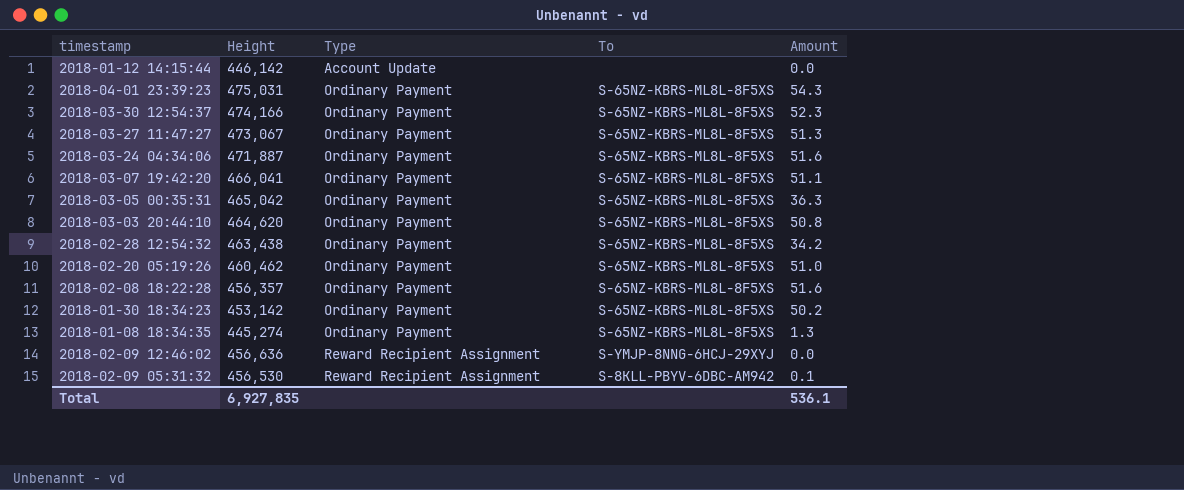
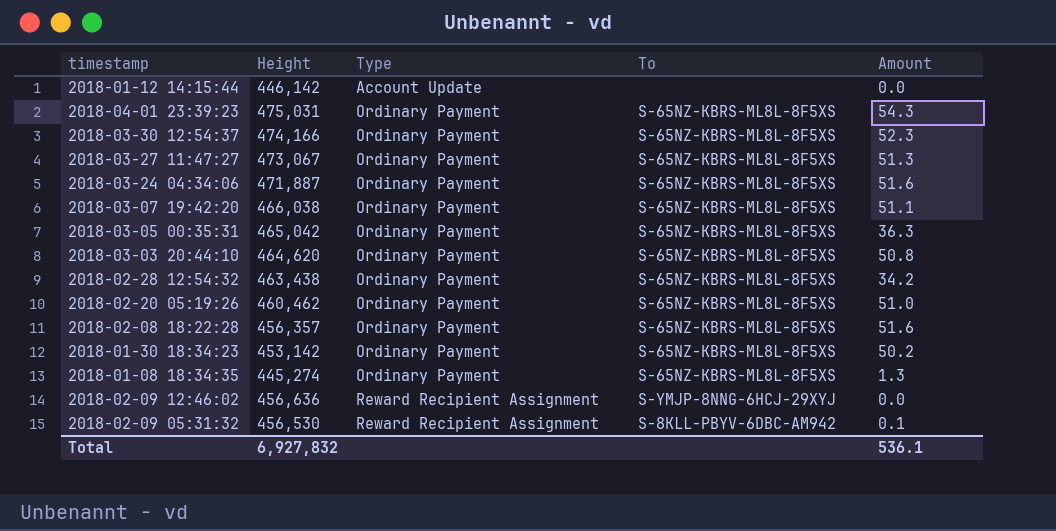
2018-03-07 19:42:20 | Height: 466,041 -> 466,038
Total | Height: 6,927,835 -> 6,927,832

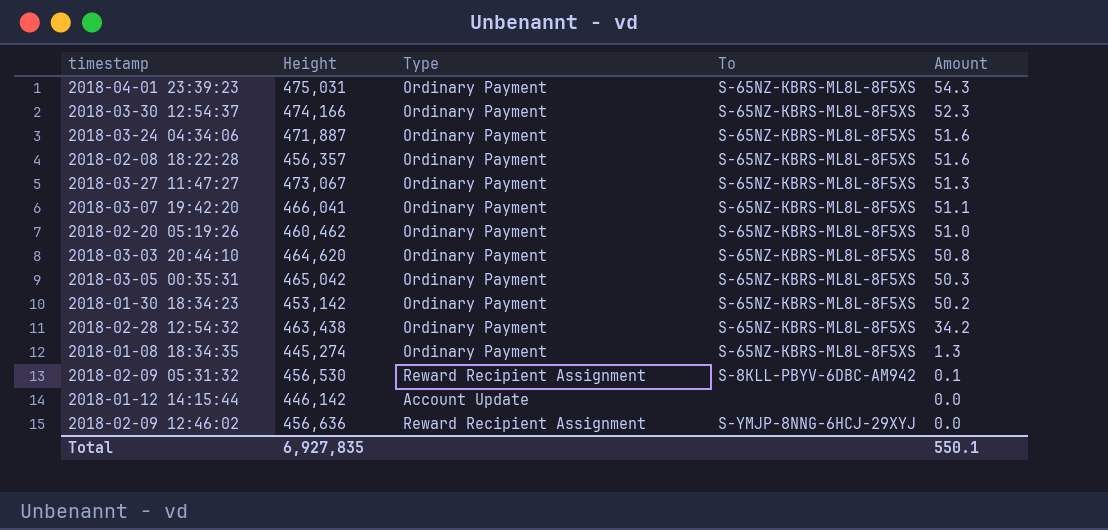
row order: Type ascending -> Amount descending
2018-03-07 19:42:20 | Height: 466,038 -> 466,041
2018-03-05 00:35:31 | Amount: 36.3 -> 50.3
Total | Height: 6,927,832 -> 6,927,835
Total | Amount: 536.1 -> 550.1

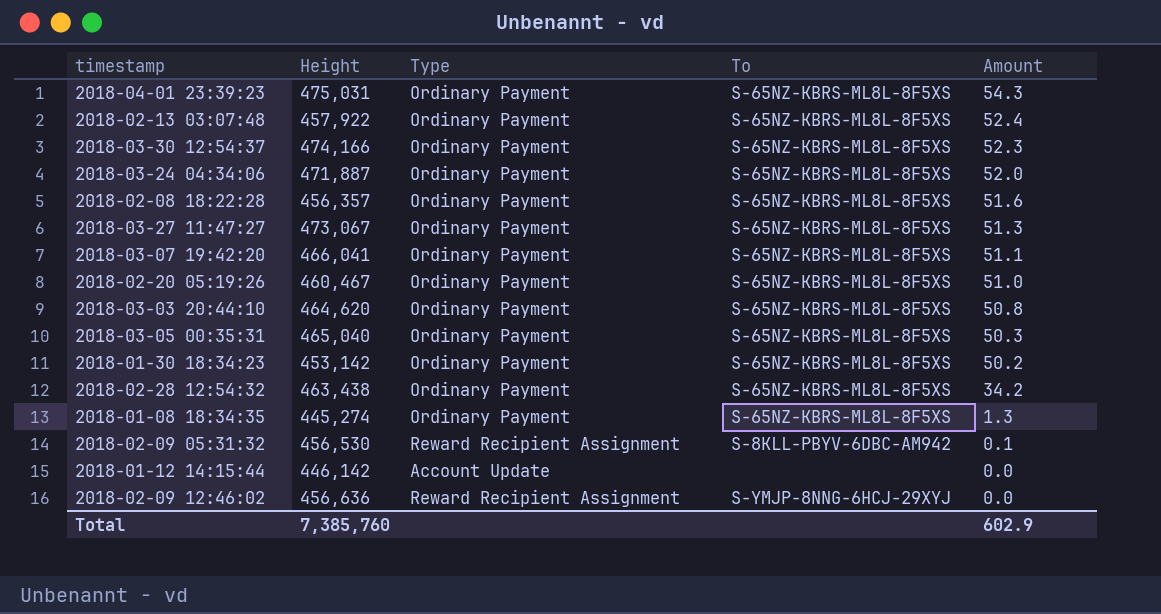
row 2018-02-13 03:07:48: none -> 457,922 | Ordinary Payment | S-65NZ-KBRS-ML8L-8F5XS | 52.4
2018-03-24 04:34:06 | Amount: 51.6 -> 52.0
2018-02-20 05:19:26 | Height: 460,462 -> 460,467
2018-03-05 00:35:31 | Height: 465,042 -> 465,040
Total | Height: 6,927,835 -> 7,385,760
Total | Amount: 550.1 -> 602.9

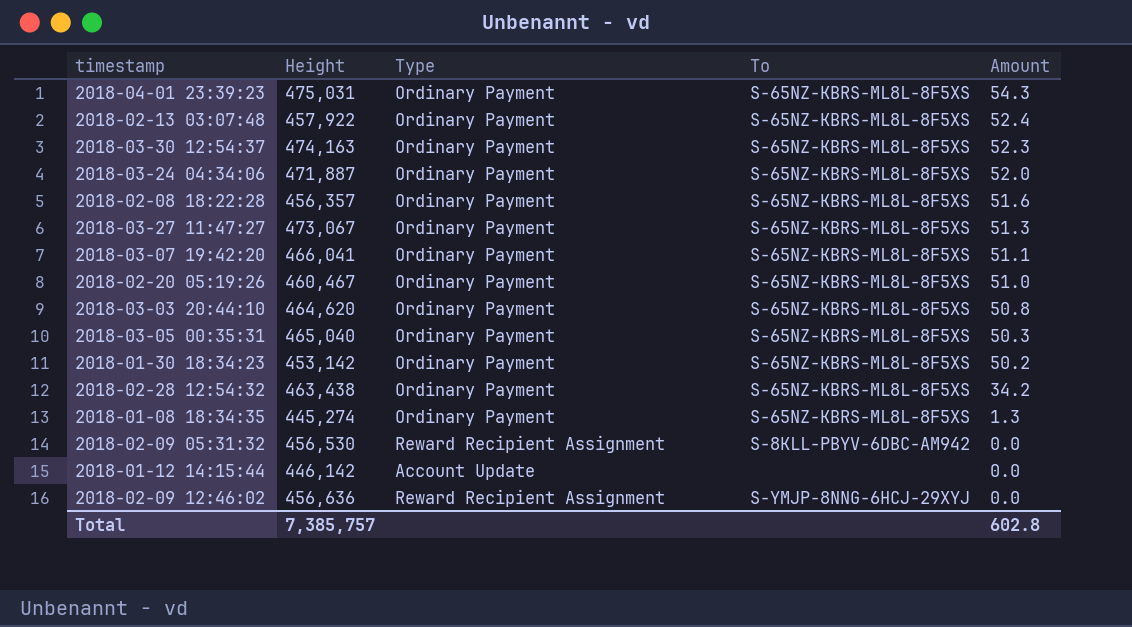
2018-03-30 12:54:37 | Height: 474,166 -> 474,163
2018-02-09 05:31:32 | Amount: 0.1 -> 0.0
Total | Height: 7,385,760 -> 7,385,757
Total | Amount: 602.9 -> 602.8

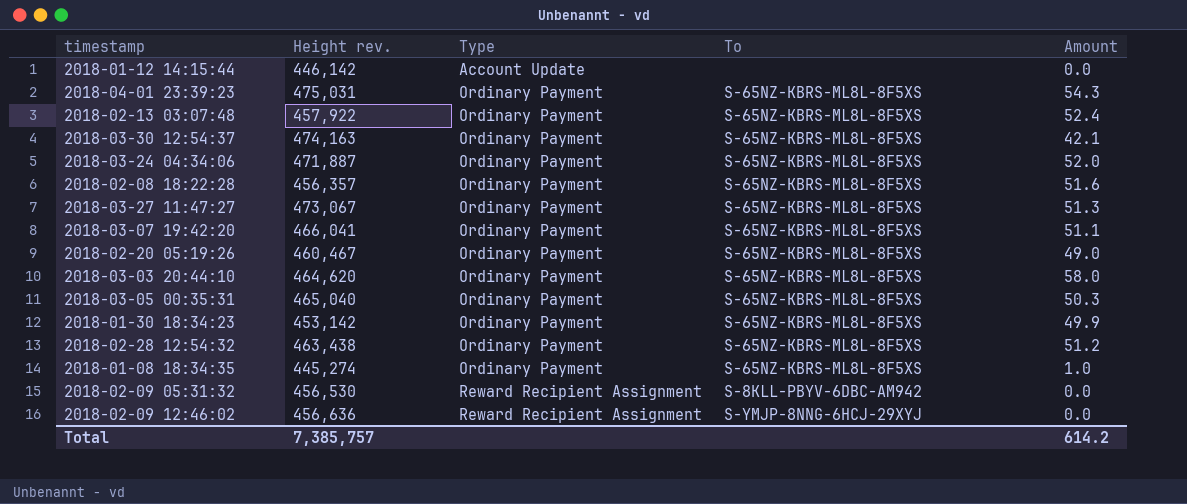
row order: Amount descending -> Type ascending
column name: Height -> Height rev.
2018-03-30 12:54:37 | Amount: 52.3 -> 42.1
2018-02-20 05:19:26 | Amount: 51.0 -> 49.0
2018-03-03 20:44:10 | Amount: 50.8 -> 58.0
2018-01-30 18:34:23 | Amount: 50.2 -> 49.9
2018-02-28 12:54:32 | Amount: 34.2 -> 51.2
2018-01-08 18:34:35 | Amount: 1.3 -> 1.0
Total | Amount: 602.8 -> 614.2

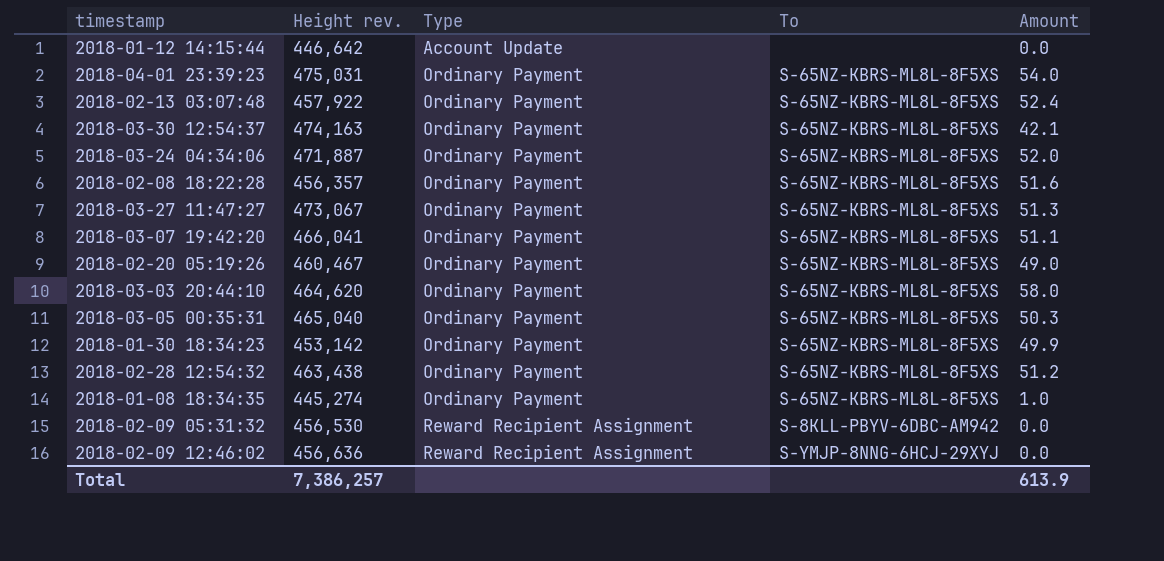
2018-01-12 14:15:44 | Height rev.: 446,142 -> 446,642
2018-04-01 23:39:23 | Amount: 54.3 -> 54.0
Total | Height rev.: 7,385,757 -> 7,386,257
Total | Amount: 614.2 -> 613.9

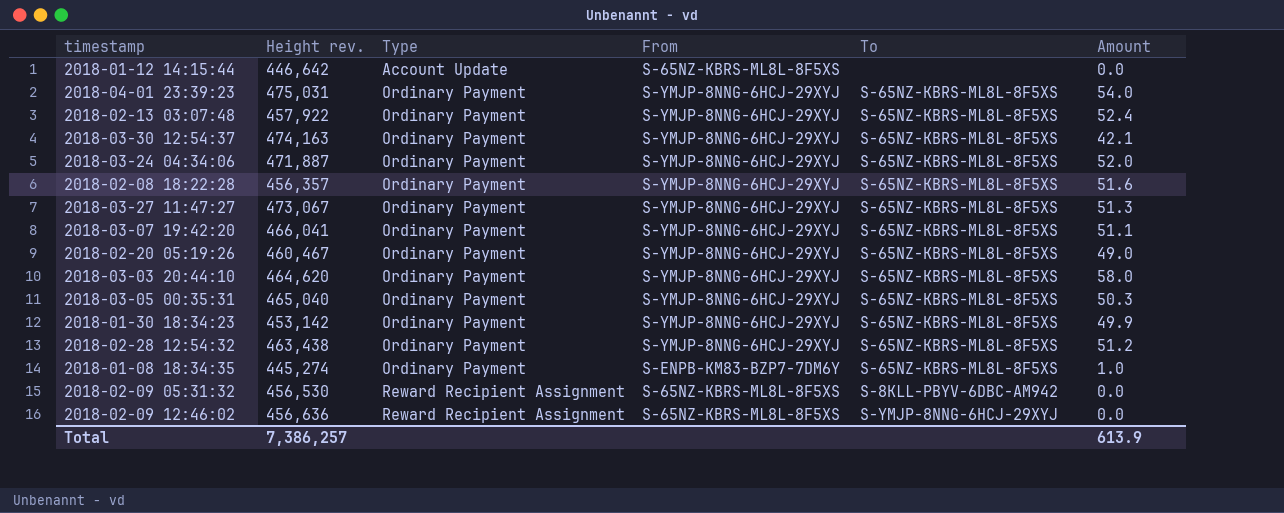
column From | position: none -> 4

